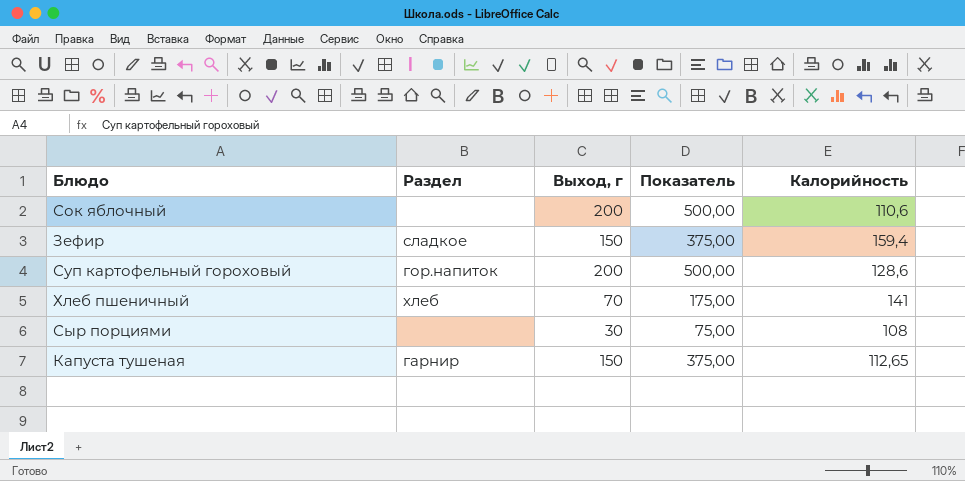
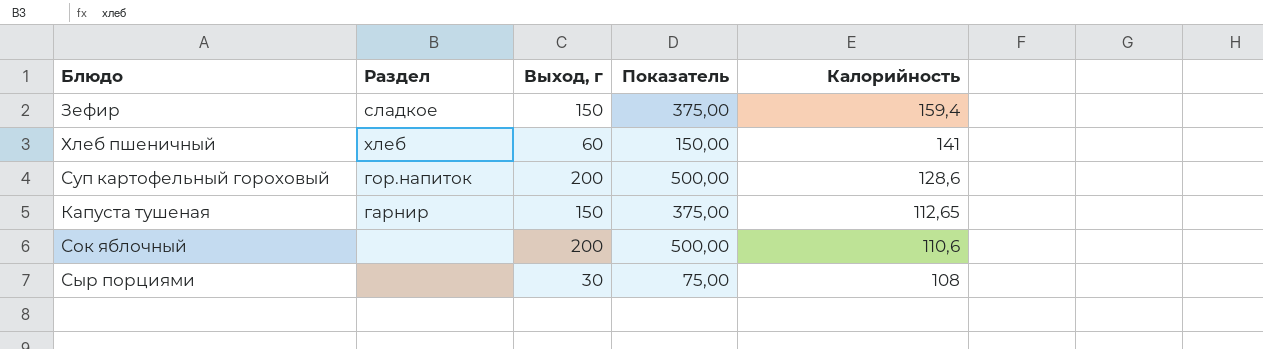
row order: none -> Калорийность descending
Хлеб пшеничный | Выход, г: 70 -> 60
Хлеб пшеничный | Показатель: 175,00 -> 150,00

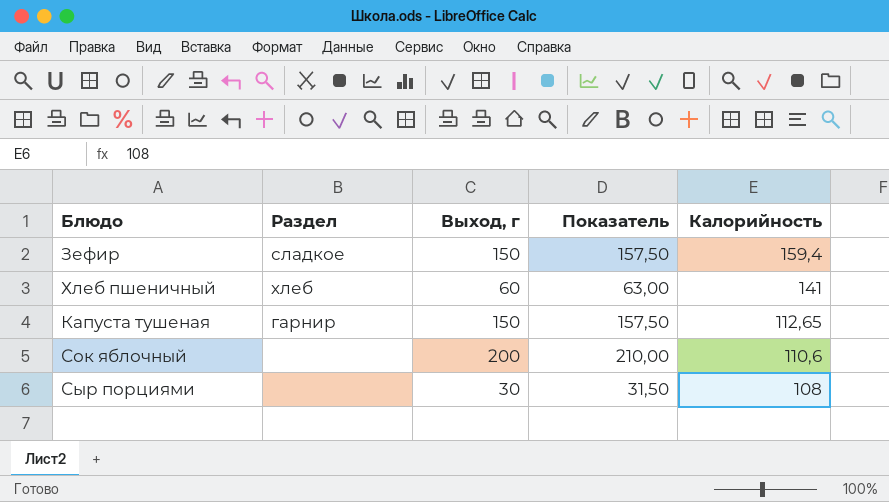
column Показатель | formula: [Выход, г] * 2,5 -> [Выход, г] * 1,05
row Суп картофельный гороховый: гор.напиток | 200 | 500,00 | 128,6 -> none

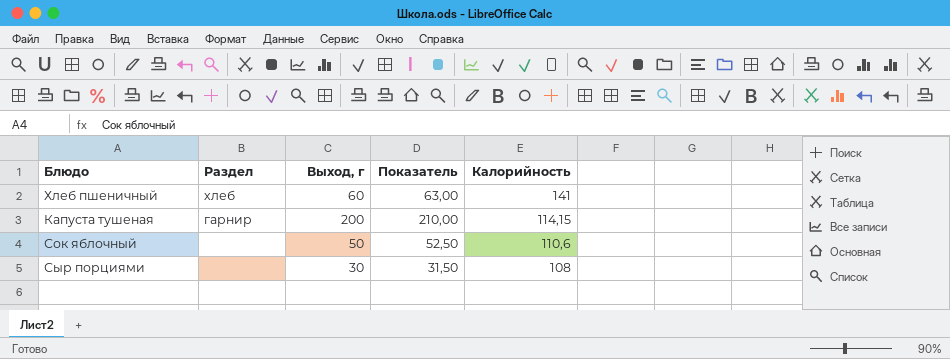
row Зефир: сладкое | 150 | 157,50 | 159,4 -> none
Капуста тушеная | Выход, г: 150 -> 200
Капуста тушеная | Показатель: 157,50 -> 210,00
Капуста тушеная | Калорийность: 112,65 -> 114,15
Сок яблочный | Выход, г: 200 -> 50
Сок яблочный | Показатель: 210,00 -> 52,50

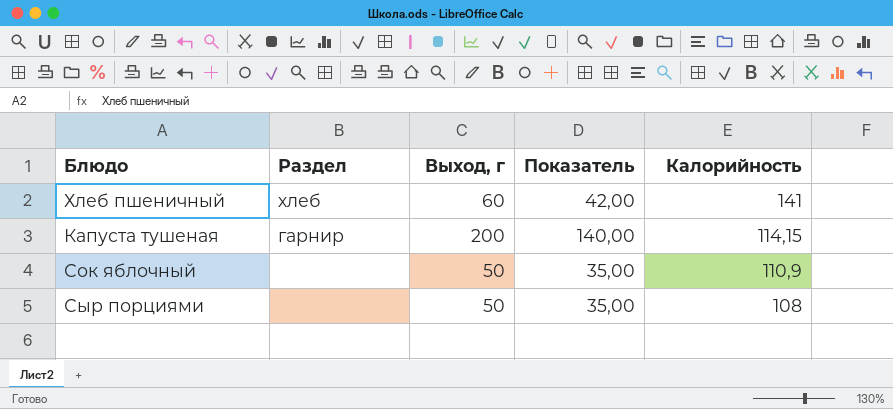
column Показатель | formula: [Выход, г] * 1,05 -> [Выход, г] * 0,7
Сок яблочный | Калорийность: 110,6 -> 110,9
Сыр порциями | Выход, г: 30 -> 50

